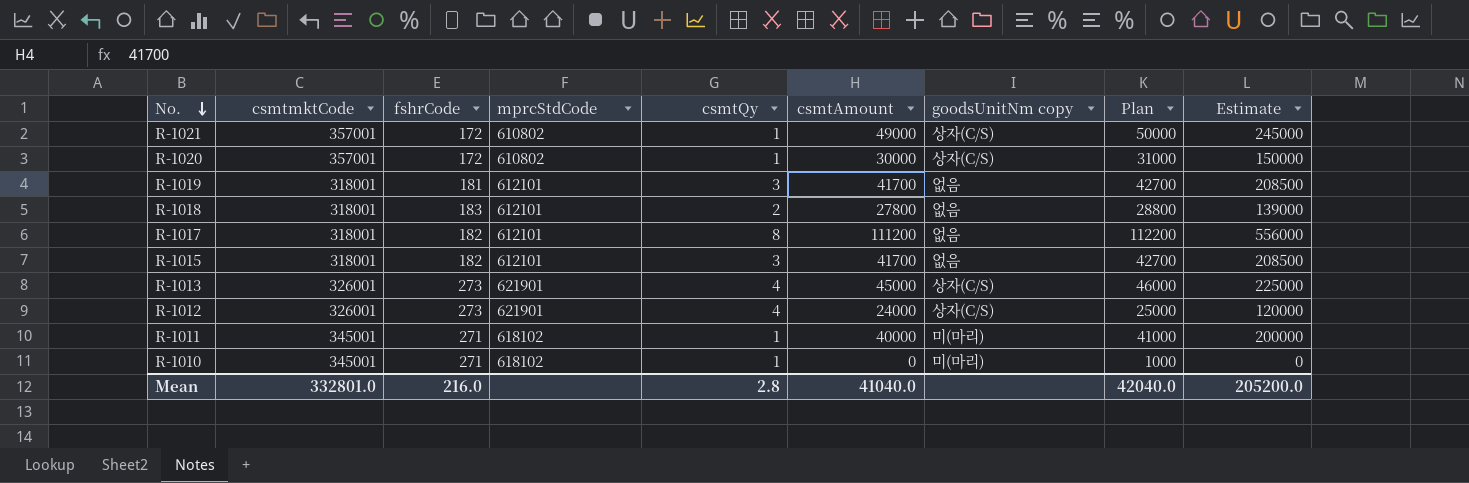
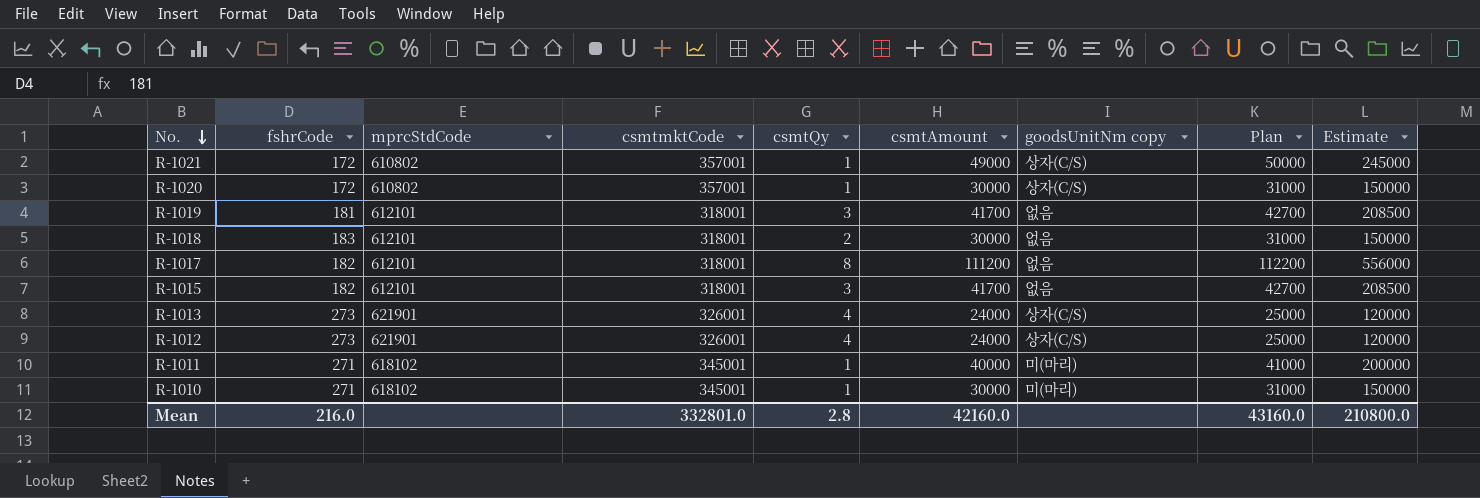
column csmtmktCode | position: 2 -> 4
R-1018 | csmtAmount: 27800 -> 30000
R-1018 | Plan: 28800 -> 31000
R-1018 | Estimate: 139000 -> 150000
R-1013 | csmtAmount: 45000 -> 24000
R-1013 | Plan: 46000 -> 25000
R-1013 | Estimate: 225000 -> 120000
R-1010 | csmtAmount: 0 -> 30000
R-1010 | Plan: 1000 -> 31000
R-1010 | Estimate: 0 -> 150000
Mean | csmtAmount: 41040.0 -> 42160.0
Mean | Plan: 42040.0 -> 43160.0
Mean | Estimate: 205200.0 -> 210800.0

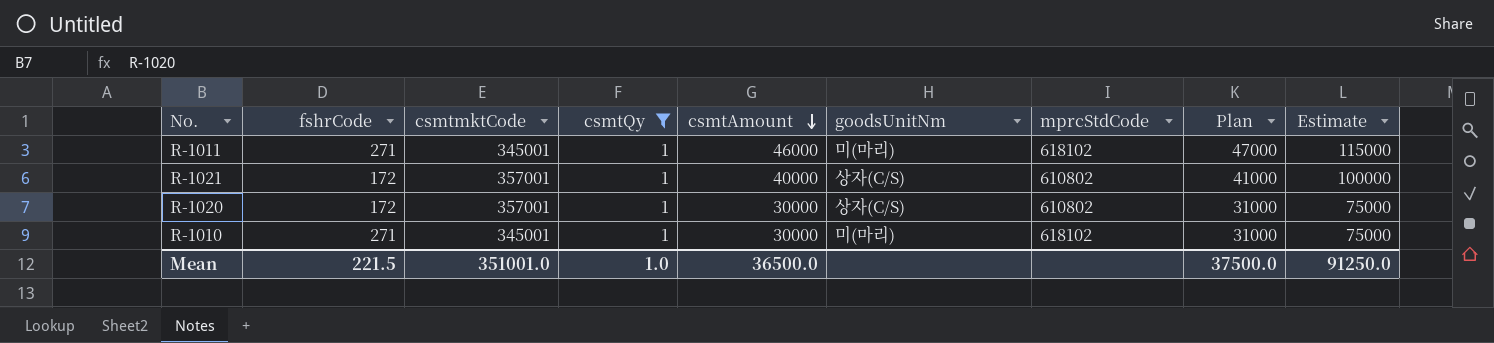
filter: none -> csmtQy = 1
row order: No. descending -> csmtAmount descending
column name: goodsUnitNm copy -> goodsUnitNm
column mprcStdCode | position: 3 -> 7
column Estimate | formula: [csmtAmount] * 5 -> [csmtAmount] * 2.5
R-1011 | csmtAmount: 40000 -> 46000
R-1011 | Plan: 41000 -> 47000
R-1021 | csmtAmount: 49000 -> 40000
R-1021 | Plan: 50000 -> 41000
Mean | fshrCode: 216.0 -> 221.5
Mean | csmtmktCode: 332801.0 -> 351001.0
Mean | csmtQy: 2.8 -> 1.0
Mean | csmtAmount: 42160.0 -> 36500.0
Mean | Plan: 43160.0 -> 37500.0
Mean | Estimate: 210800.0 -> 91250.0

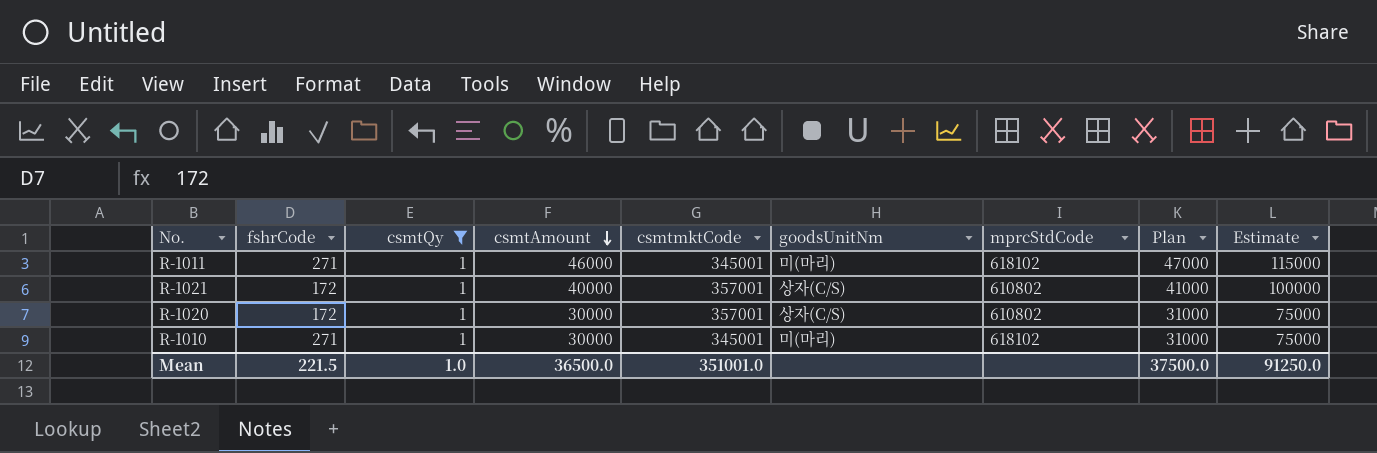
column csmtmktCode | position: 3 -> 5

